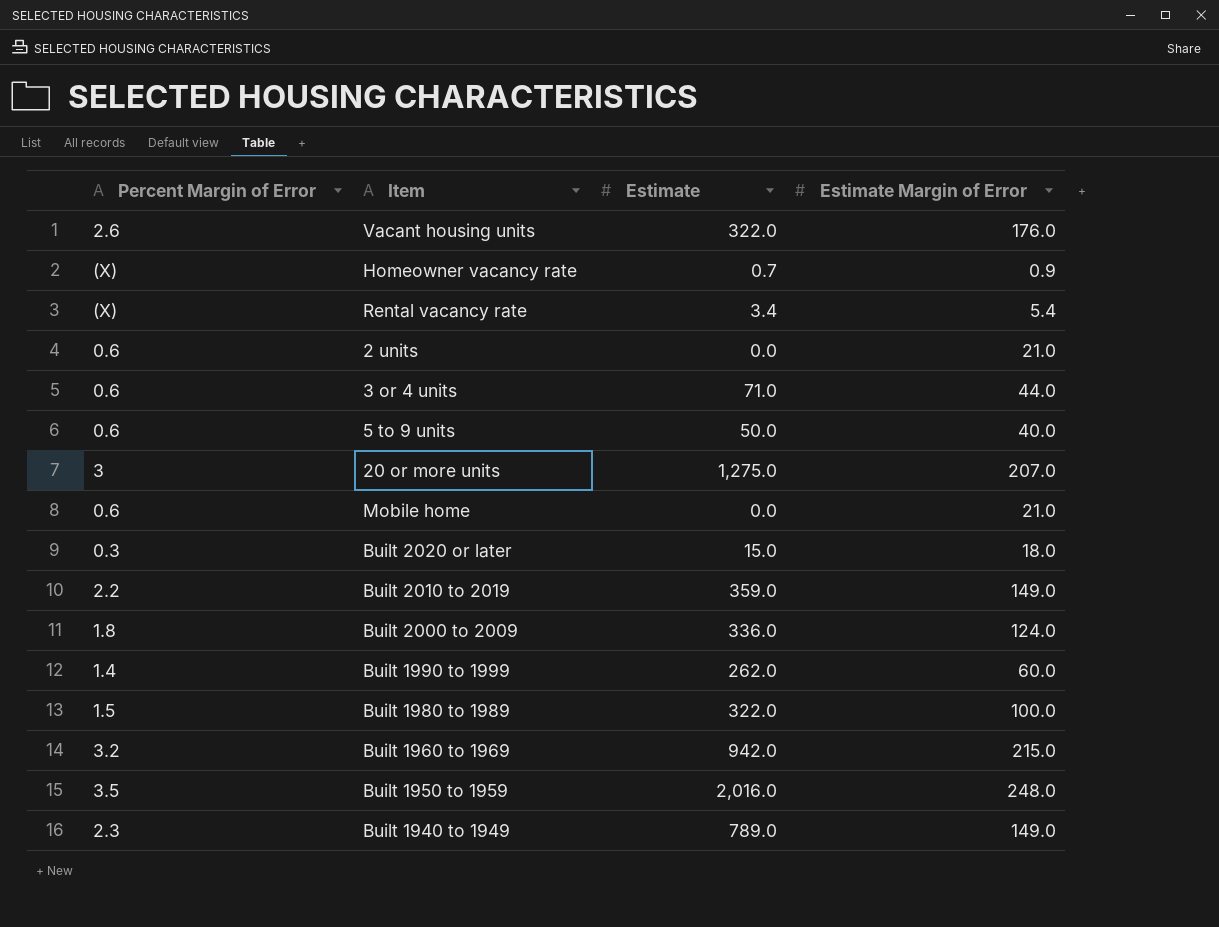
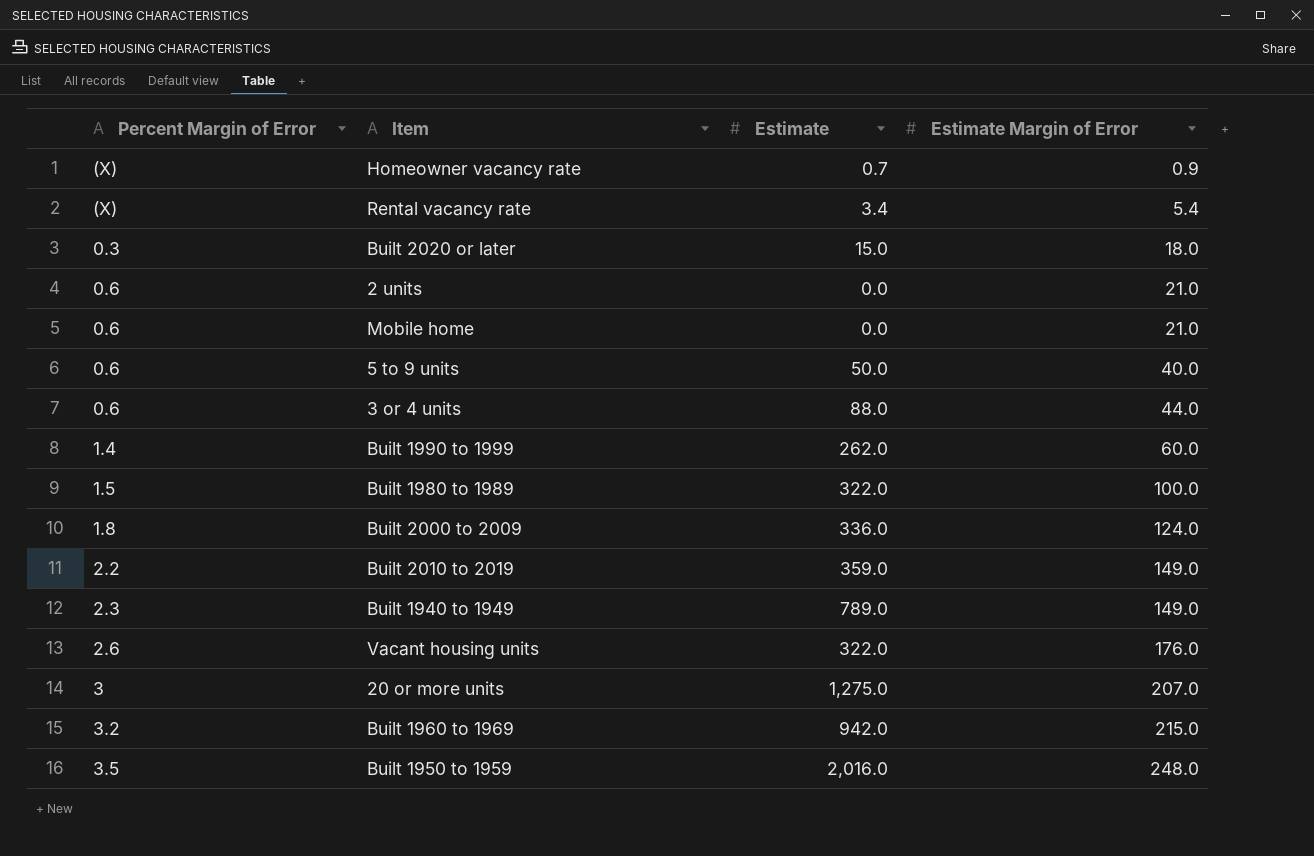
row order: none -> Estimate Margin of Error ascending
3 or 4 units | Estimate: 71.0 -> 88.0

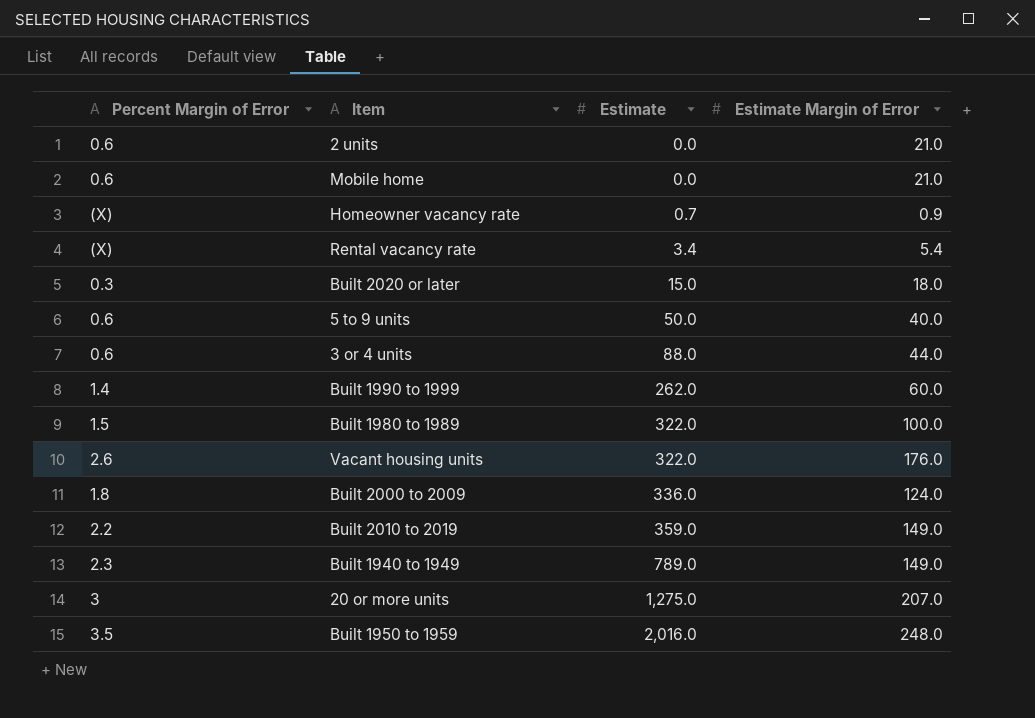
row order: Estimate Margin of Error ascending -> Estimate ascending
row Built 1960 to 1969: 3.2 | 942.0 | 215.0 -> none

